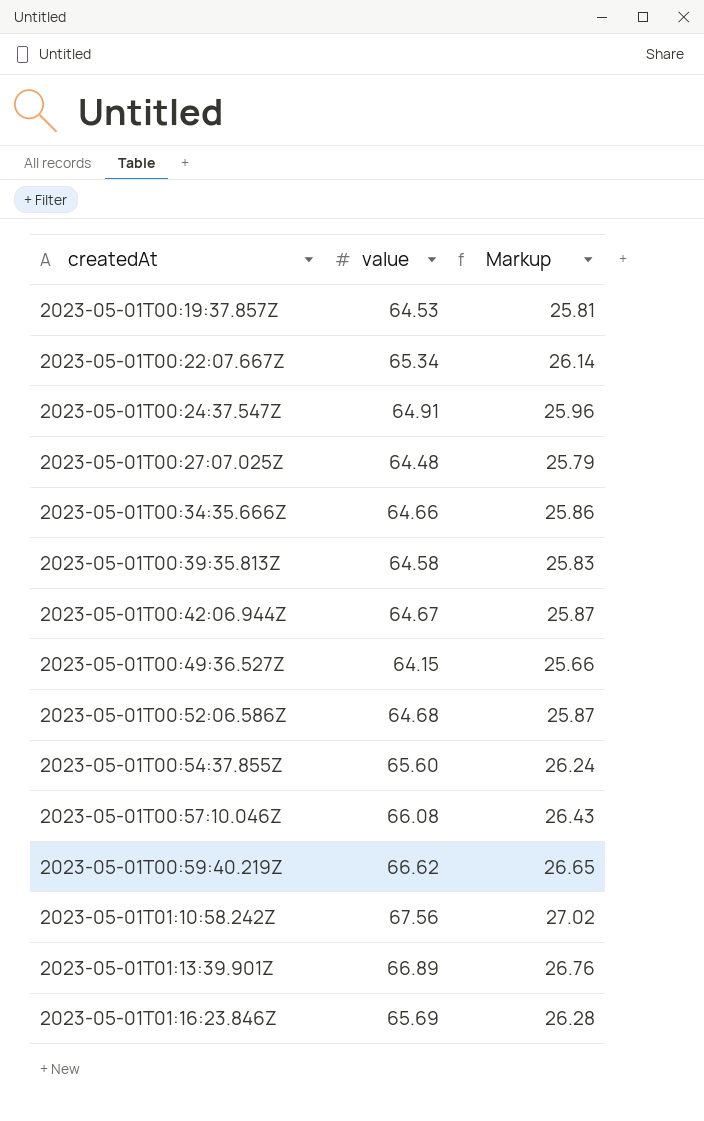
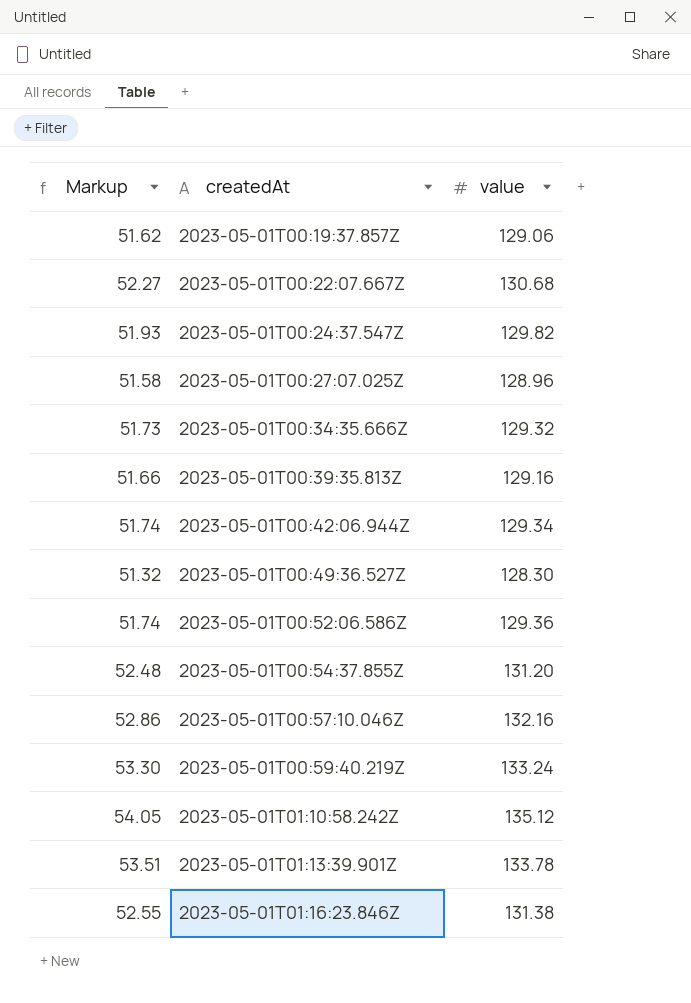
column Markup | position: 3 -> 1
2023-05-01T00:19:37.857Z | Markup: 25.81 -> 51.62
2023-05-01T00:19:37.857Z | value: 64.53 -> 129.06
2023-05-01T00:22:07.667Z | Markup: 26.14 -> 52.27
2023-05-01T00:22:07.667Z | value: 65.34 -> 130.68
2023-05-01T00:24:37.547Z | Markup: 25.96 -> 51.93
2023-05-01T00:24:37.547Z | value: 64.91 -> 129.82
2023-05-01T00:27:07.025Z | Markup: 25.79 -> 51.58
2023-05-01T00:27:07.025Z | value: 64.48 -> 128.96
2023-05-01T00:34:35.666Z | Markup: 25.86 -> 51.73
2023-05-01T00:34:35.666Z | value: 64.66 -> 129.32
2023-05-01T00:39:35.813Z | Markup: 25.83 -> 51.66
2023-05-01T00:39:35.813Z | value: 64.58 -> 129.16
2023-05-01T00:42:06.944Z | Markup: 25.87 -> 51.74
2023-05-01T00:42:06.944Z | value: 64.67 -> 129.34
2023-05-01T00:49:36.527Z | Markup: 25.66 -> 51.32
2023-05-01T00:49:36.527Z | value: 64.15 -> 128.30
2023-05-01T00:52:06.586Z | Markup: 25.87 -> 51.74
2023-05-01T00:52:06.586Z | value: 64.68 -> 129.36
2023-05-01T00:54:37.855Z | Markup: 26.24 -> 52.48
2023-05-01T00:54:37.855Z | value: 65.60 -> 131.20
2023-05-01T00:57:10.046Z | Markup: 26.43 -> 52.86
2023-05-01T00:57:10.046Z | value: 66.08 -> 132.16
2023-05-01T00:59:40.219Z | Markup: 26.65 -> 53.30
2023-05-01T00:59:40.219Z | value: 66.62 -> 133.24
2023-05-01T01:10:58.242Z | Markup: 27.02 -> 54.05
2023-05-01T01:10:58.242Z | value: 67.56 -> 135.12
2023-05-01T01:13:39.901Z | Markup: 26.76 -> 53.51
2023-05-01T01:13:39.901Z | value: 66.89 -> 133.78
2023-05-01T01:16:23.846Z | Markup: 26.28 -> 52.55
2023-05-01T01:16:23.846Z | value: 65.69 -> 131.38

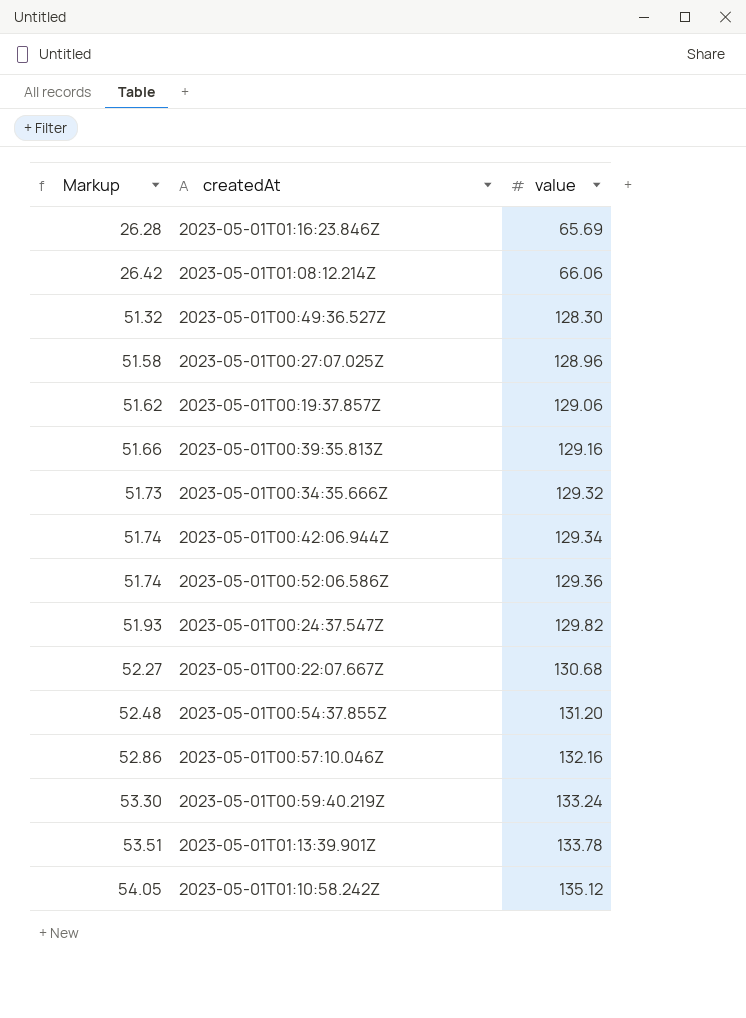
row order: createdAt ascending -> Markup ascending
2023-05-01T01:16:23.846Z | Markup: 52.55 -> 26.28
2023-05-01T01:16:23.846Z | value: 131.38 -> 65.69
row 2023-05-01T01:08:12.214Z: none -> 26.42 | 66.06

